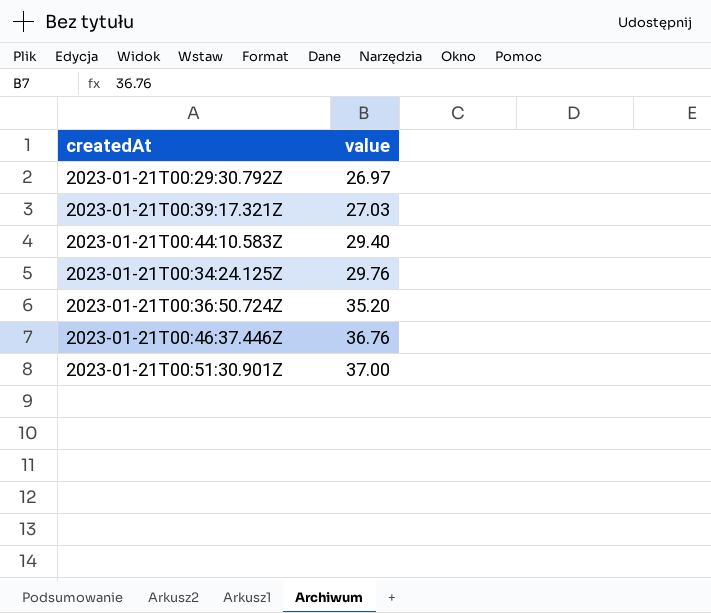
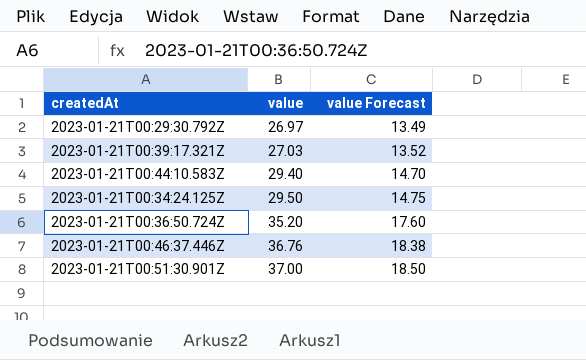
column value Forecast | formula: none -> [value] * 0.5
2023-01-21T00:34:24.125Z | value: 29.76 -> 29.50

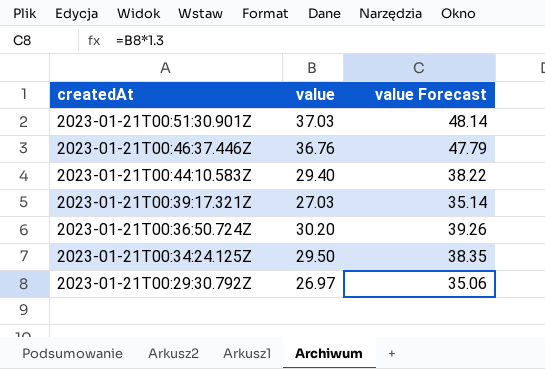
row order: value ascending -> createdAt descending
column value Forecast | formula: [value] * 0.5 -> [value] * 1.3
2023-01-21T00:51:30.901Z | value: 37.00 -> 37.03
2023-01-21T00:36:50.724Z | value: 35.20 -> 30.20

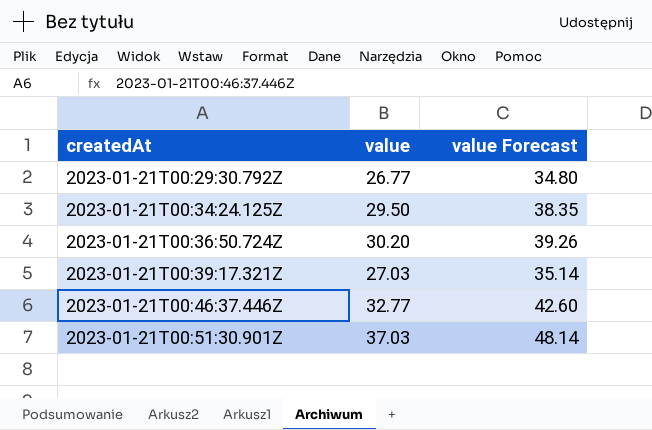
row order: createdAt descending -> createdAt ascending
row 2023-01-21T00:44:10.583Z: 29.40 | 38.22 -> none
2023-01-21T00:29:30.792Z | value: 26.97 -> 26.77
2023-01-21T00:29:30.792Z | value Forecast: 35.06 -> 34.80
2023-01-21T00:46:37.446Z | value: 36.76 -> 32.77
2023-01-21T00:46:37.446Z | value Forecast: 47.79 -> 42.60

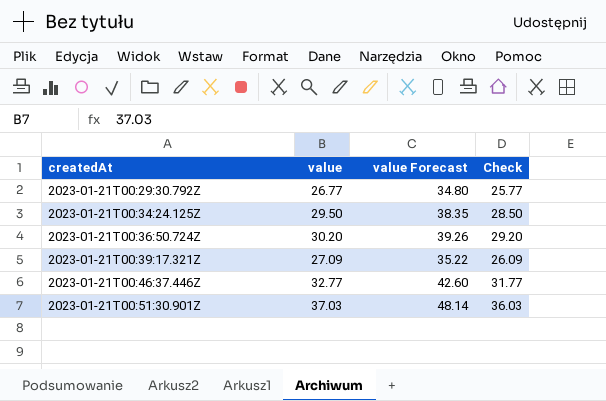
column Check | formula: none -> [value] - 1
2023-01-21T00:39:17.321Z | value: 27.03 -> 27.09
2023-01-21T00:39:17.321Z | value Forecast: 35.14 -> 35.22

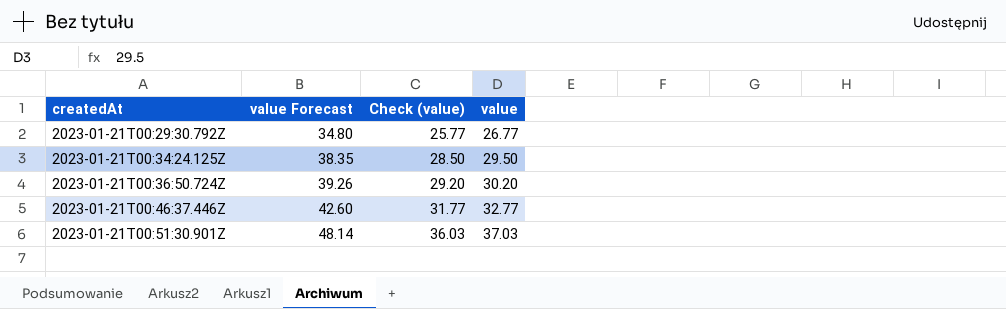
column name: Check -> Check (value)
column value | position: 2 -> 4
row 2023-01-21T00:39:17.321Z: 27.09 | 35.22 | 26.09 -> none

